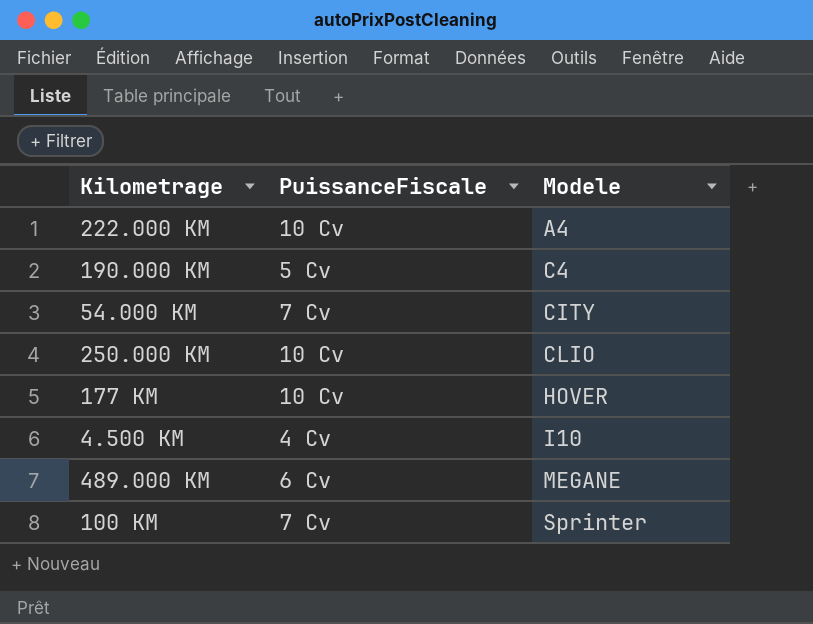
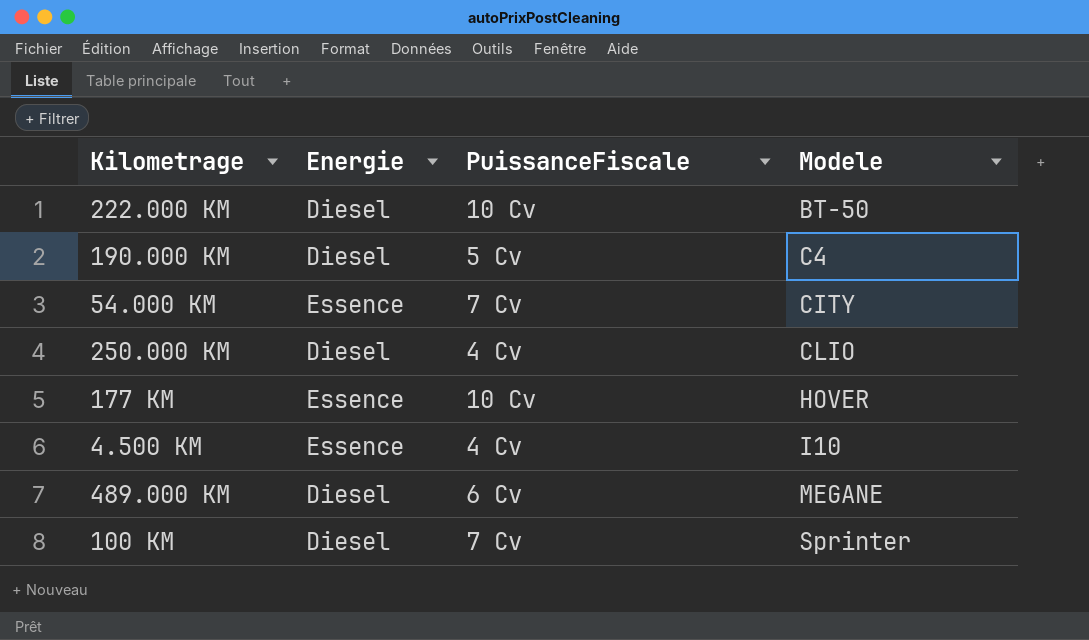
column Energie | position: none -> 2
222.000 KM | Modele: A4 -> BT-50
250.000 KM | PuissanceFiscale: 10 Cv -> 4 Cv

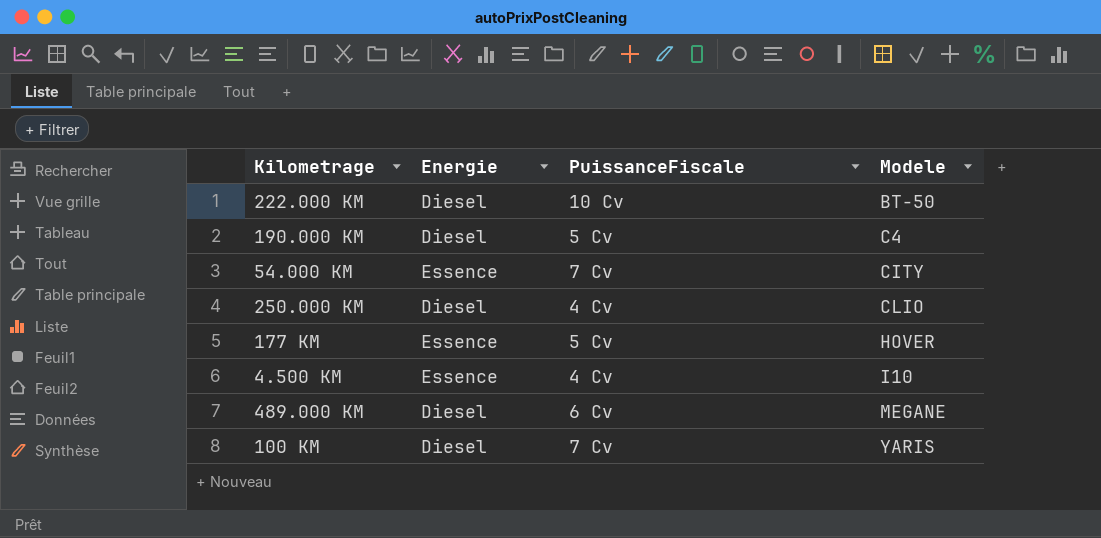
177 KM | PuissanceFiscale: 10 Cv -> 5 Cv
100 KM | Modele: Sprinter -> YARIS

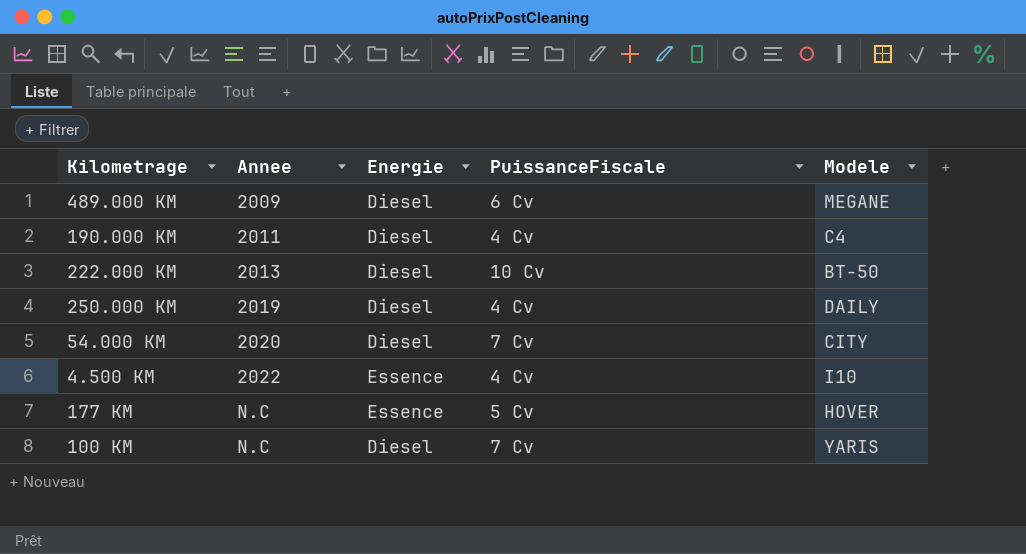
row order: Modele ascending -> Annee ascending
column Annee | position: none -> 2
190.000 KM | PuissanceFiscale: 5 Cv -> 4 Cv
250.000 KM | Modele: CLIO -> DAILY
54.000 KM | Energie: Essence -> Diesel

